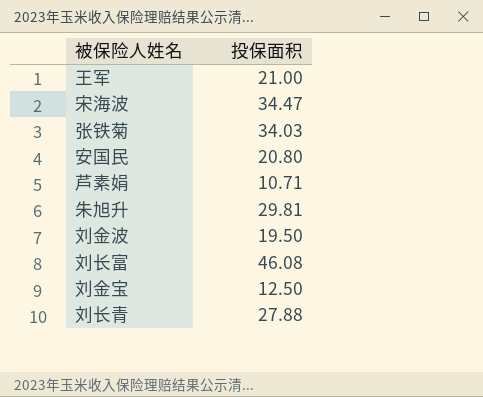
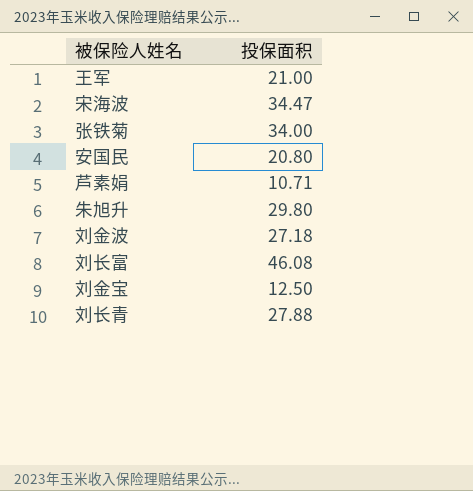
张铁菊 | 投保面积: 34.03 -> 34.00
朱旭升 | 投保面积: 29.81 -> 29.80
刘金波 | 投保面积: 19.50 -> 27.18

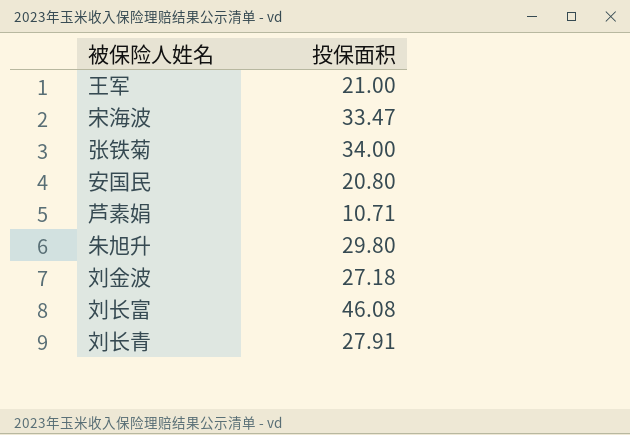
row 刘金宝: 12.50 -> none
宋海波 | 投保面积: 34.47 -> 33.47
刘长青 | 投保面积: 27.88 -> 27.91

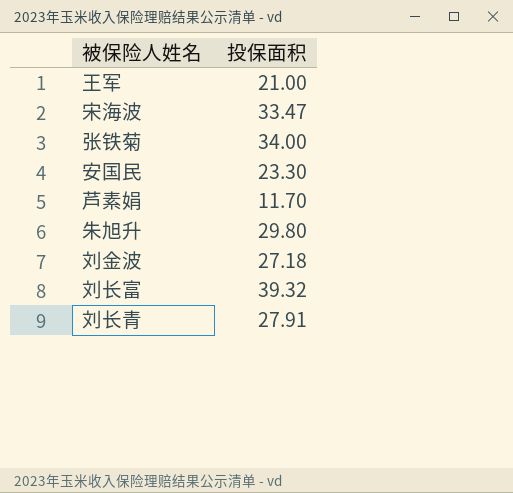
安国民 | 投保面积: 20.80 -> 23.30
芦素娟 | 投保面积: 10.71 -> 11.70
刘长富 | 投保面积: 46.08 -> 39.32

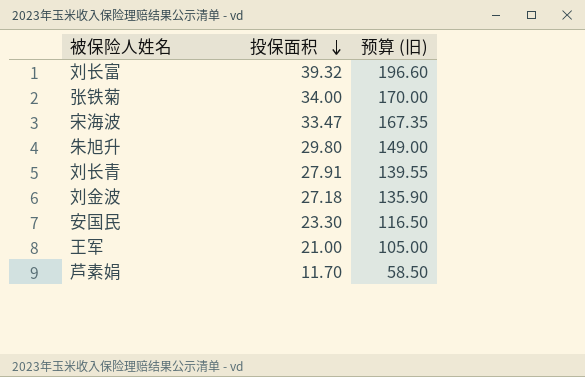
row order: none -> 投保面积 descending
column 预算 (旧) | formula: none -> [投保面积] * 5

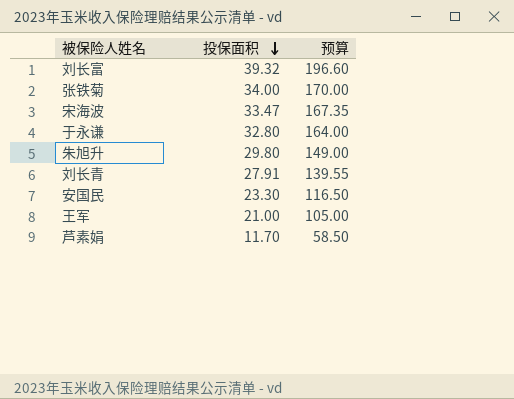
column name: 预算 (旧) -> 预算
row 刘金波: 27.18 | 135.90 -> none
row 于永谦: none -> 32.80 | 164.00

